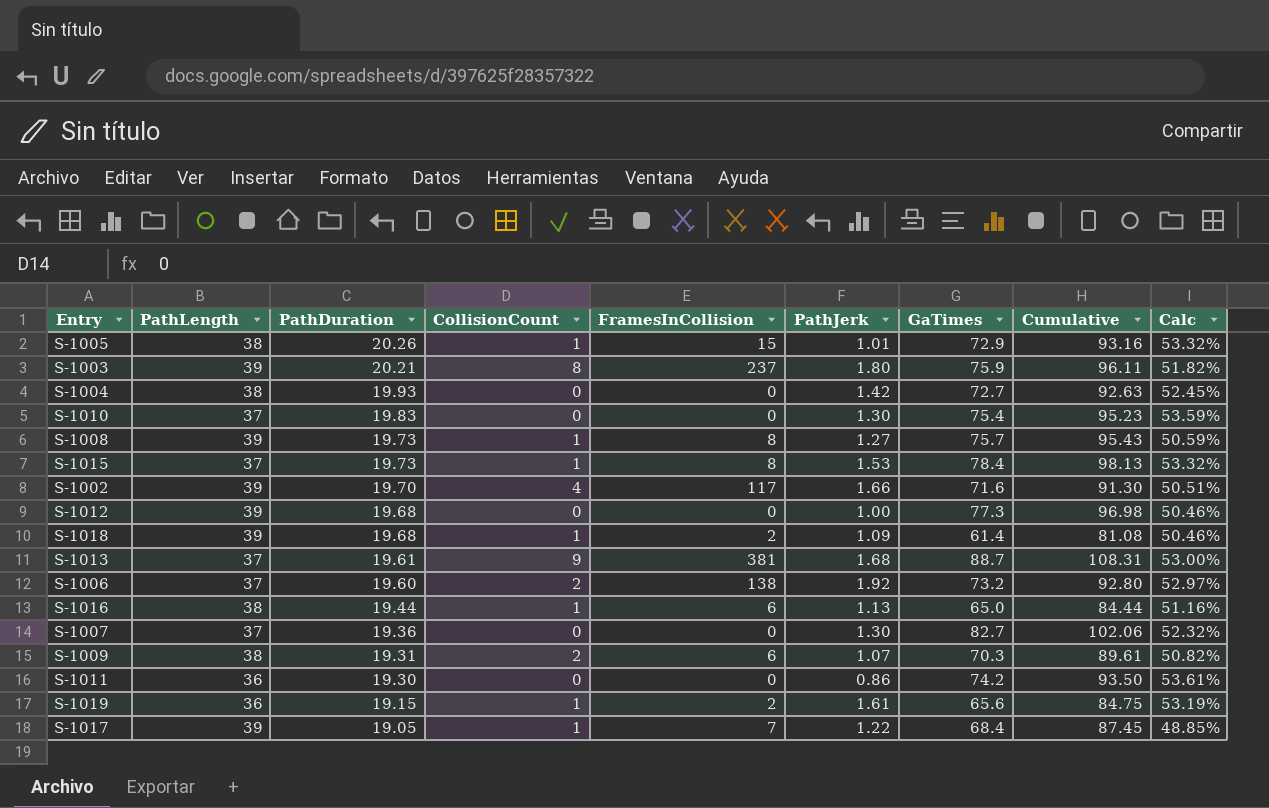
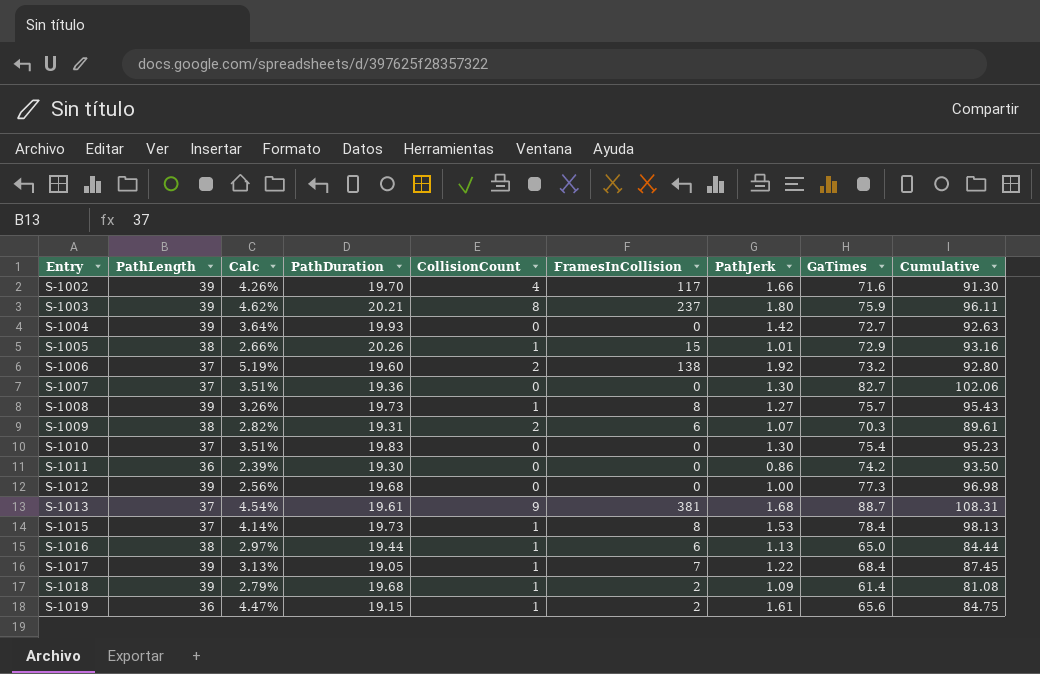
row order: PathDuration descending -> Entry ascending
column Calc | formula: [PathDuration] / [PathLength] -> [PathJerk] / [PathLength]
column Calc | position: 9 -> 3
S-1004 | PathLength: 38 -> 39

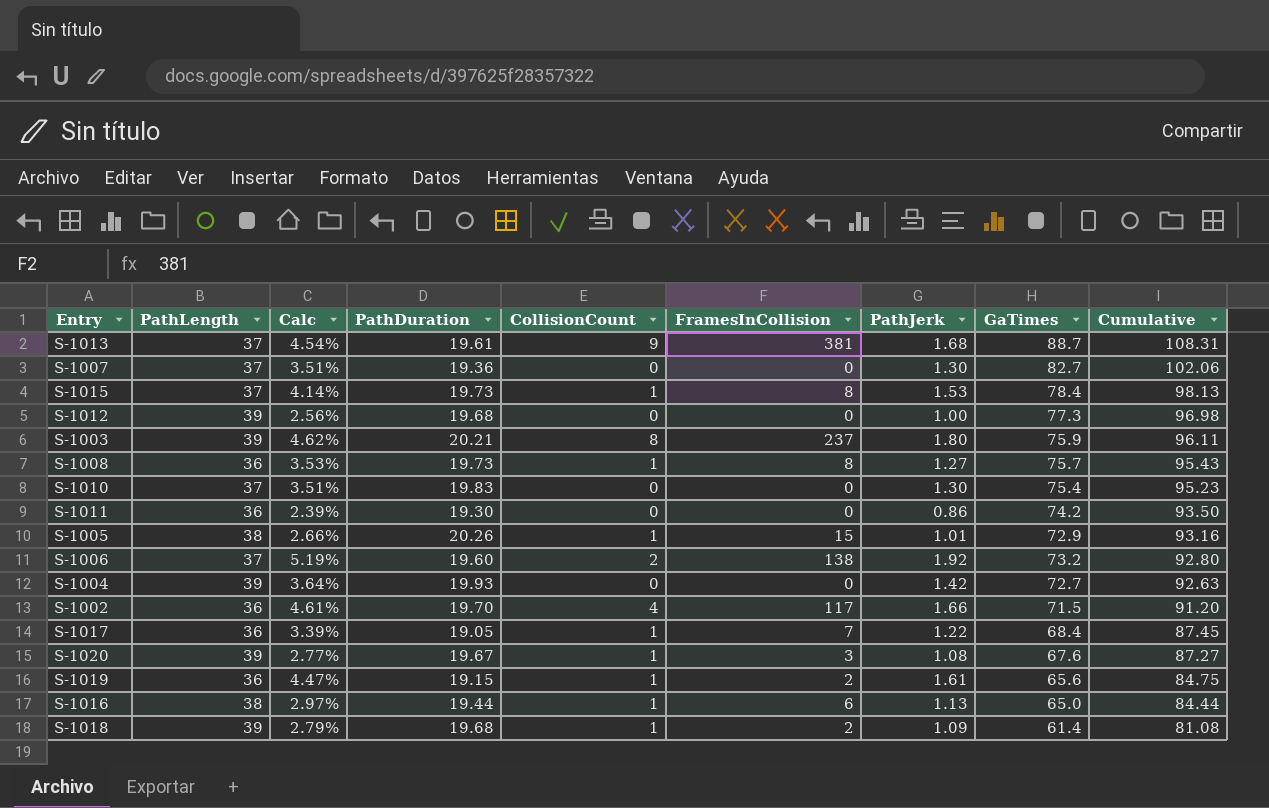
row order: Entry ascending -> Cumulative descending
row S-1009: 38 | 2.82% | 19.31 | 2 | 6 | 1.07 | 70.3 | 89.61 -> none
S-1008 | PathLength: 39 -> 36
S-1008 | Calc: 3.26% -> 3.53%
S-1002 | PathLength: 39 -> 36
S-1002 | Calc: 4.26% -> 4.61%
S-1002 | GaTimes: 71.6 -> 71.5
S-1002 | Cumulative: 91.30 -> 91.20
S-1017 | PathLength: 39 -> 36
S-1017 | Calc: 3.13% -> 3.39%
row S-1020: none -> 39 | 2.77% | 19.67 | 1 | 3 | 1.08 | 67.6 | 87.27

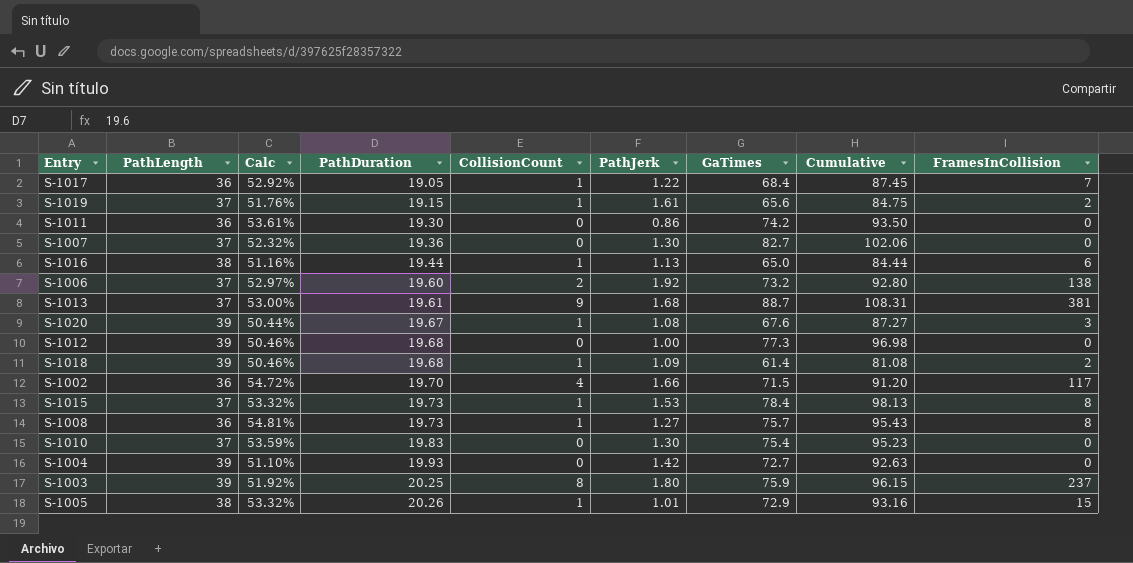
row order: Cumulative descending -> PathDuration ascending
column Calc | formula: [PathJerk] / [PathLength] -> [PathDuration] / [PathLength]
column FramesInCollision | position: 6 -> 9
S-1019 | PathLength: 36 -> 37
S-1003 | PathDuration: 20.21 -> 20.25
S-1003 | Cumulative: 96.11 -> 96.15

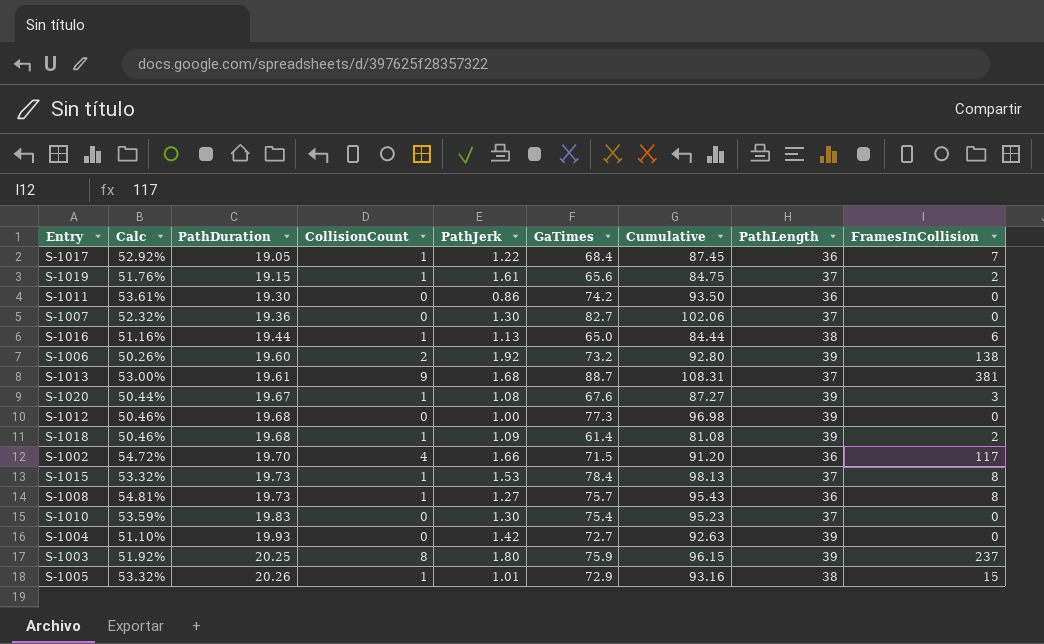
column PathLength | position: 2 -> 8
S-1006 | Calc: 52.97% -> 50.26%
S-1006 | PathLength: 37 -> 39

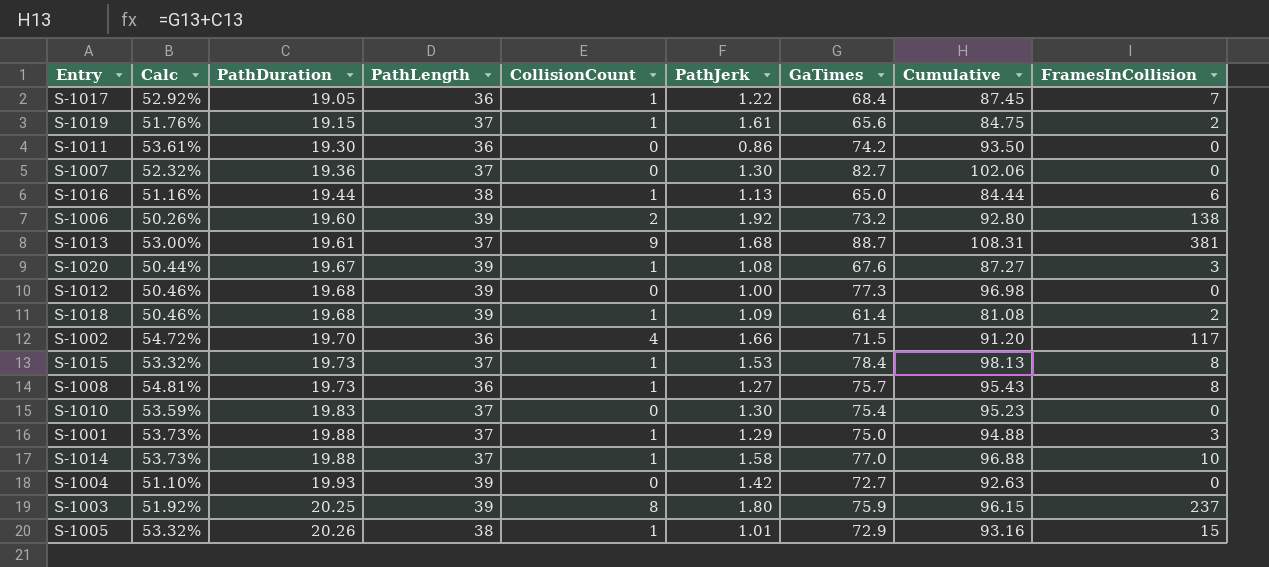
column PathLength | position: 8 -> 4
row S-1001: none -> 53.73% | 19.88 | 37 | 1 | 1.29 | 75.0 | 94.88 | 3
row S-1014: none -> 53.73% | 19.88 | 37 | 1 | 1.58 | 77.0 | 96.88 | 10

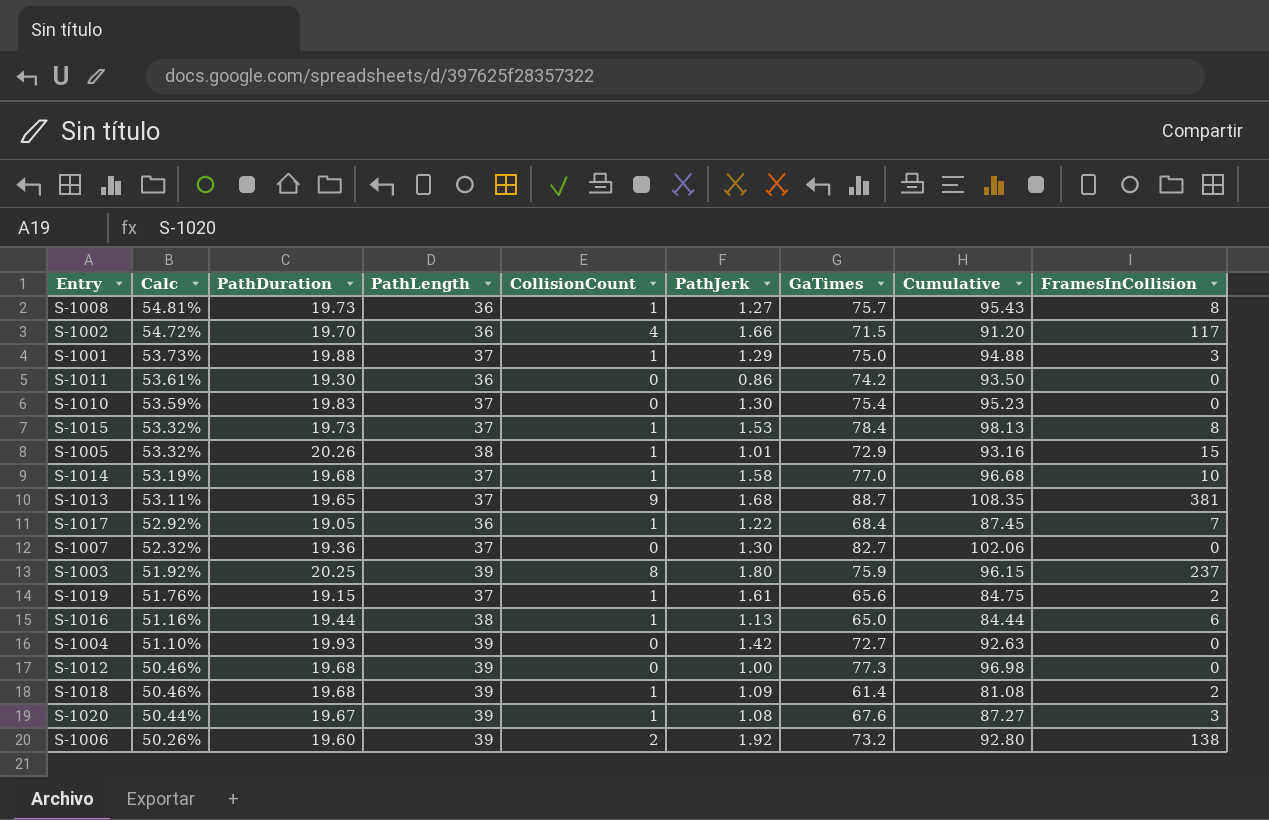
row order: PathDuration ascending -> Calc descending
S-1014 | Calc: 53.73% -> 53.19%
S-1014 | PathDuration: 19.88 -> 19.68
S-1014 | Cumulative: 96.88 -> 96.68
S-1013 | Calc: 53.00% -> 53.11%
S-1013 | PathDuration: 19.61 -> 19.65
S-1013 | Cumulative: 108.31 -> 108.35

